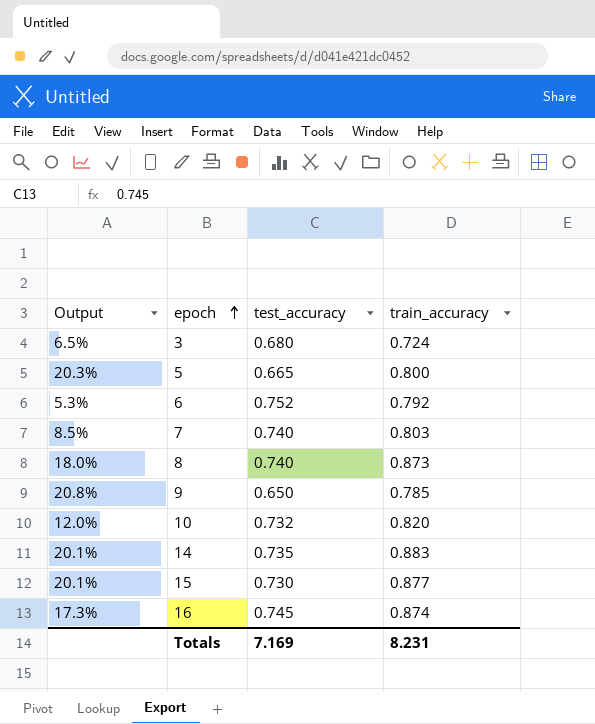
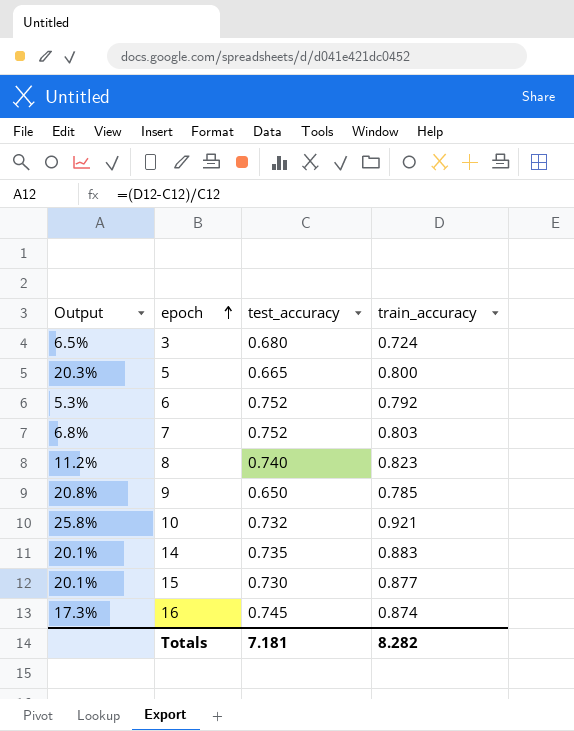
7 | Output: 8.5% -> 6.8%
7 | test_accuracy: 0.740 -> 0.752
8 | Output: 18.0% -> 11.2%
8 | train_accuracy: 0.873 -> 0.823
10 | Output: 12.0% -> 25.8%
10 | train_accuracy: 0.820 -> 0.921
Totals | test_accuracy: 7.169 -> 7.181
Totals | train_accuracy: 8.231 -> 8.282

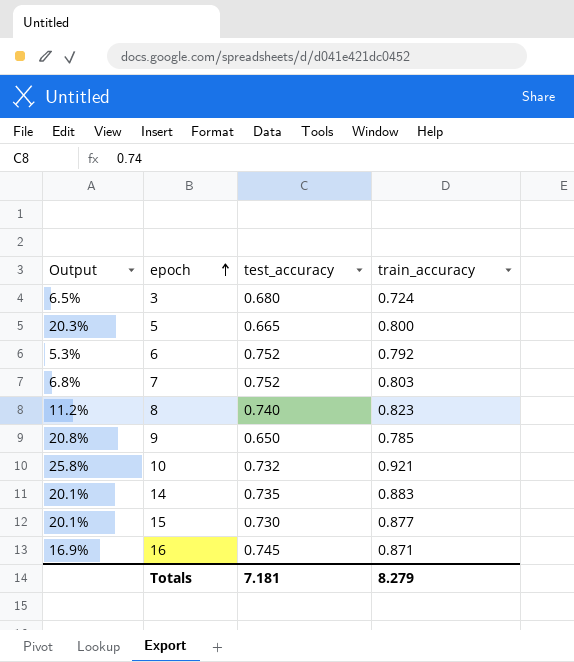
16 | Output: 17.3% -> 16.9%
16 | train_accuracy: 0.874 -> 0.871
Totals | train_accuracy: 8.282 -> 8.279

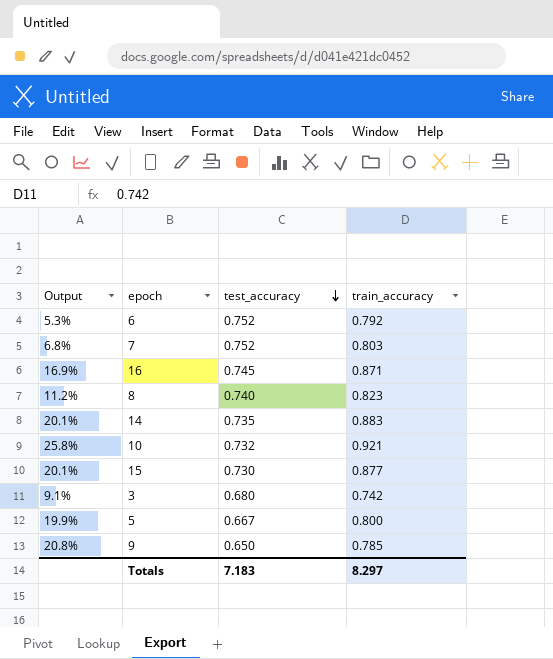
row order: epoch ascending -> test_accuracy descending
3 | Output: 6.5% -> 9.1%
3 | train_accuracy: 0.724 -> 0.742
5 | Output: 20.3% -> 19.9%
5 | test_accuracy: 0.665 -> 0.667
Totals | test_accuracy: 7.181 -> 7.183
Totals | train_accuracy: 8.279 -> 8.297

